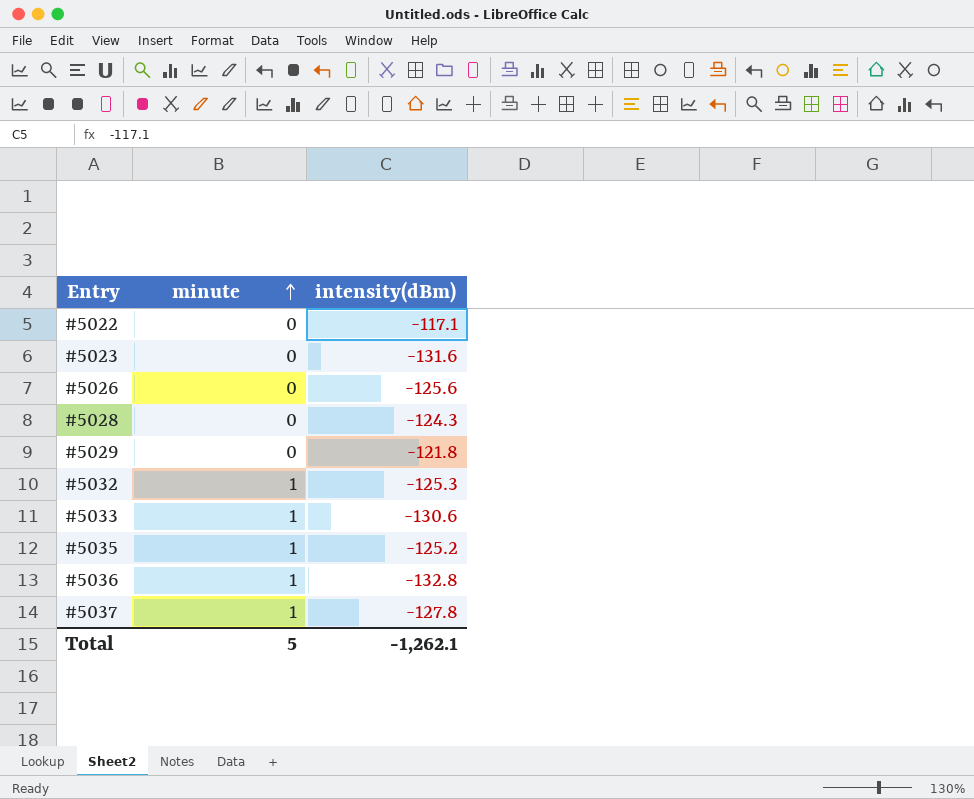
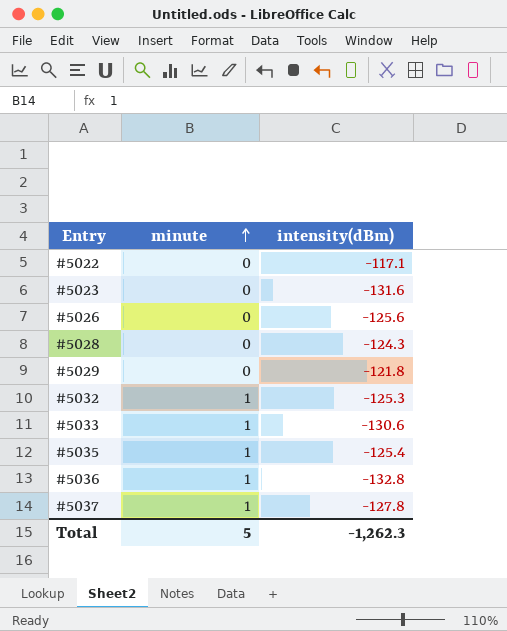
#5035 | intensity(dBm): -125.2 -> -125.4
Total | intensity(dBm): -1,262.1 -> -1,262.3

